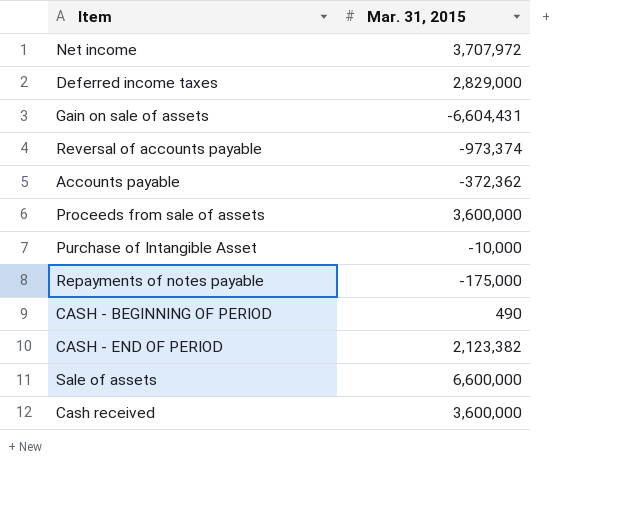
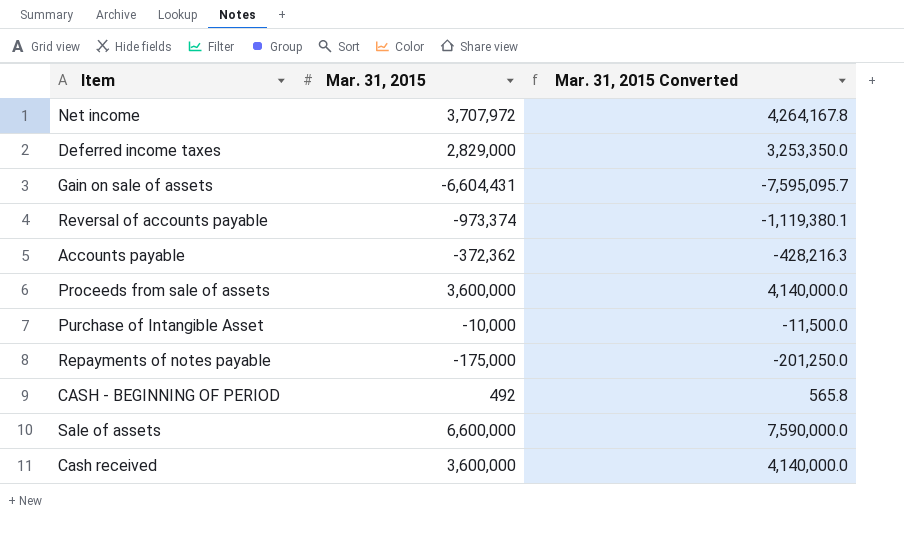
column Mar. 31, 2015 Converted | formula: none -> [Mar. 31, 2015] * 1.15
row CASH - END OF PERIOD: 2,123,382 -> none
CASH - BEGINNING OF PERIOD | Mar. 31, 2015: 490 -> 492

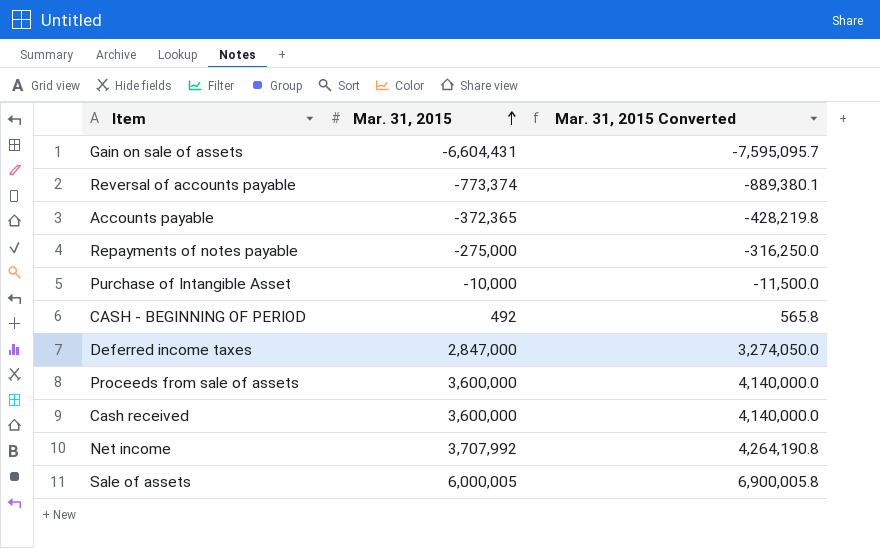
row order: none -> Mar. 31, 2015 ascending
Reversal of accounts payable | Mar. 31, 2015: -973,374 -> -773,374
Reversal of accounts payable | Mar. 31, 2015 Converted: -1,119,380.1 -> -889,380.1
Accounts payable | Mar. 31, 2015: -372,362 -> -372,365
Accounts payable | Mar. 31, 2015 Converted: -428,216.3 -> -428,219.8
Repayments of notes payable | Mar. 31, 2015: -175,000 -> -275,000
Repayments of notes payable | Mar. 31, 2015 Converted: -201,250.0 -> -316,250.0
Deferred income taxes | Mar. 31, 2015: 2,829,000 -> 2,847,000
Deferred income taxes | Mar. 31, 2015 Converted: 3,253,350.0 -> 3,274,050.0
Net income | Mar. 31, 2015: 3,707,972 -> 3,707,992
Net income | Mar. 31, 2015 Converted: 4,264,167.8 -> 4,264,190.8
Sale of assets | Mar. 31, 2015: 6,600,000 -> 6,000,005
Sale of assets | Mar. 31, 2015 Converted: 7,590,000.0 -> 6,900,005.8

